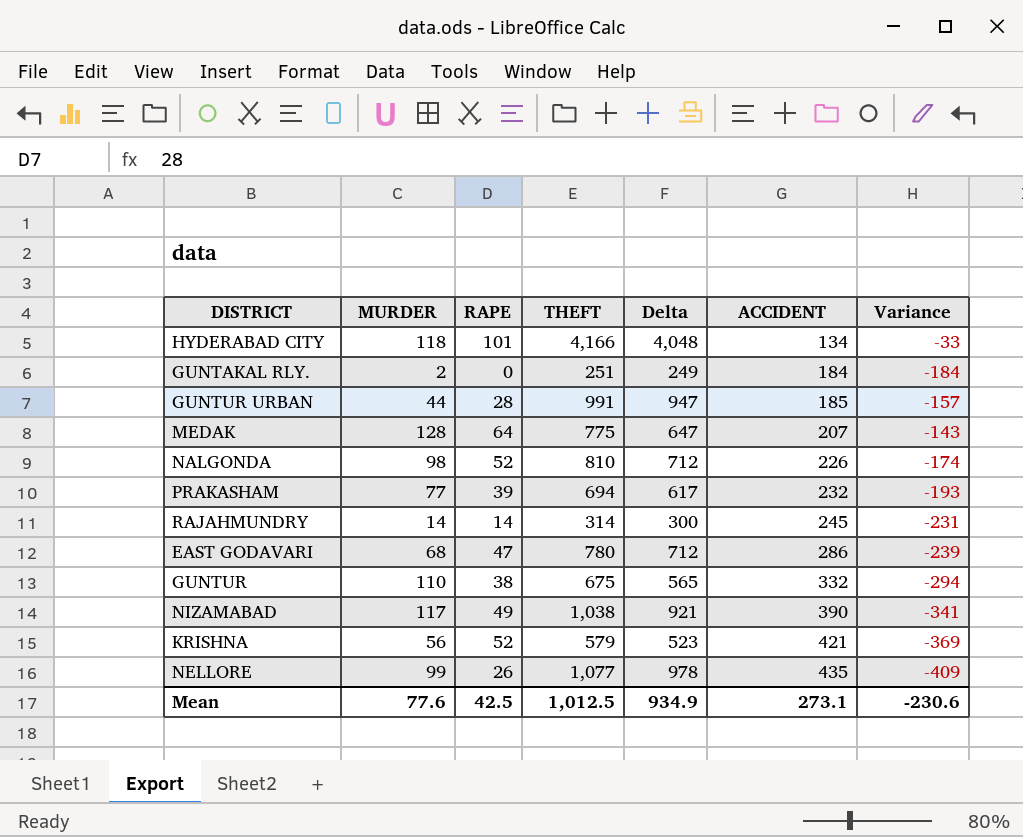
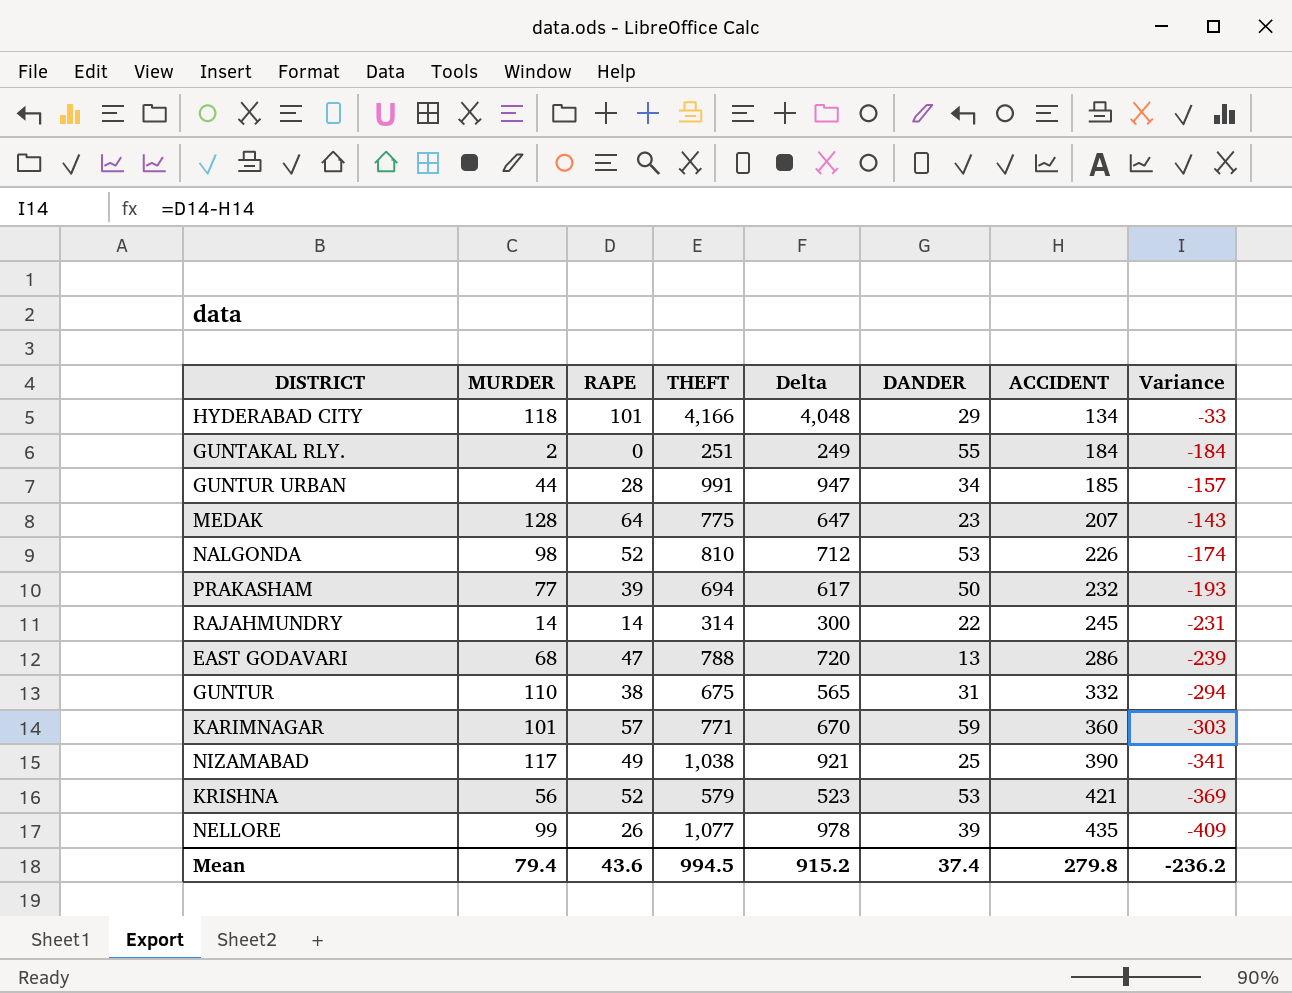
column DANDER | position: none -> 6
EAST GODAVARI | THEFT: 780 -> 788
EAST GODAVARI | Delta: 712 -> 720
row KARIMNAGAR: none -> 101 | 57 | 771 | 670 | 59 | 360 | -303
Mean | MURDER: 77.6 -> 79.4
Mean | RAPE: 42.5 -> 43.6
Mean | THEFT: 1,012.5 -> 994.5
Mean | Delta: 934.9 -> 915.2
Mean | ACCIDENT: 273.1 -> 279.8
Mean | Variance: -230.6 -> -236.2

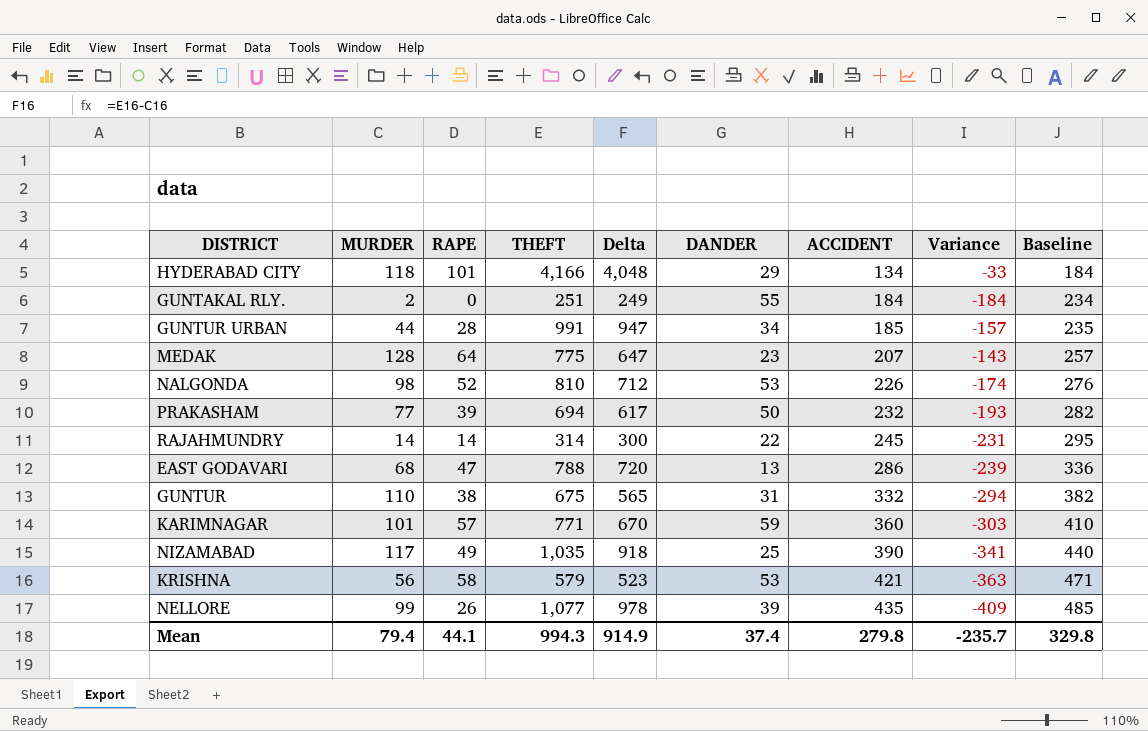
column Baseline | formula: none -> [ACCIDENT] + 50
NIZAMABAD | THEFT: 1,038 -> 1,035
NIZAMABAD | Delta: 921 -> 918
KRISHNA | RAPE: 52 -> 58
KRISHNA | Variance: -369 -> -363
Mean | RAPE: 43.6 -> 44.1
Mean | THEFT: 994.5 -> 994.3
Mean | Delta: 915.2 -> 914.9
Mean | Variance: -236.2 -> -235.7

